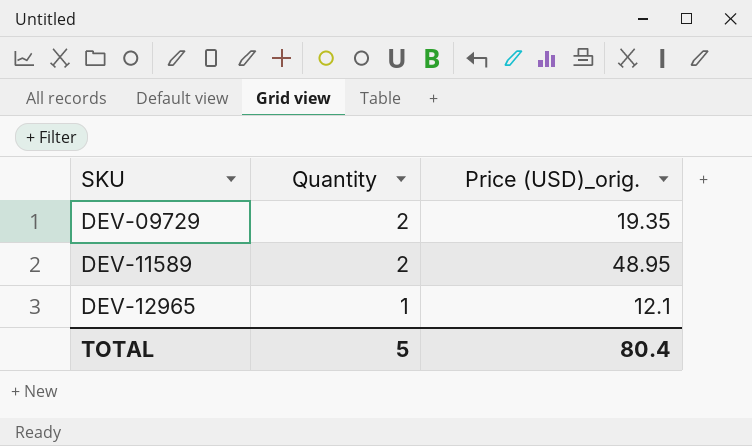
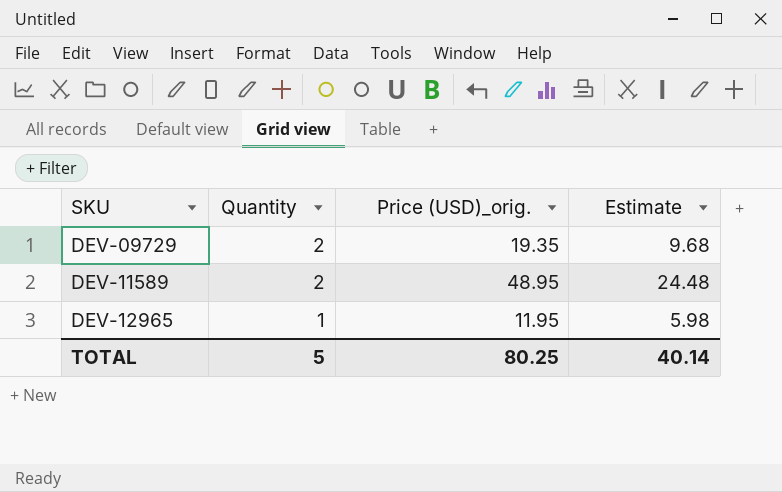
column Estimate | formula: none -> [Price (USD)_orig.] * 0.5
DEV-12965 | Price (USD)_orig.: 12.1 -> 11.95
TOTAL | Price (USD)_orig.: 80.4 -> 80.25

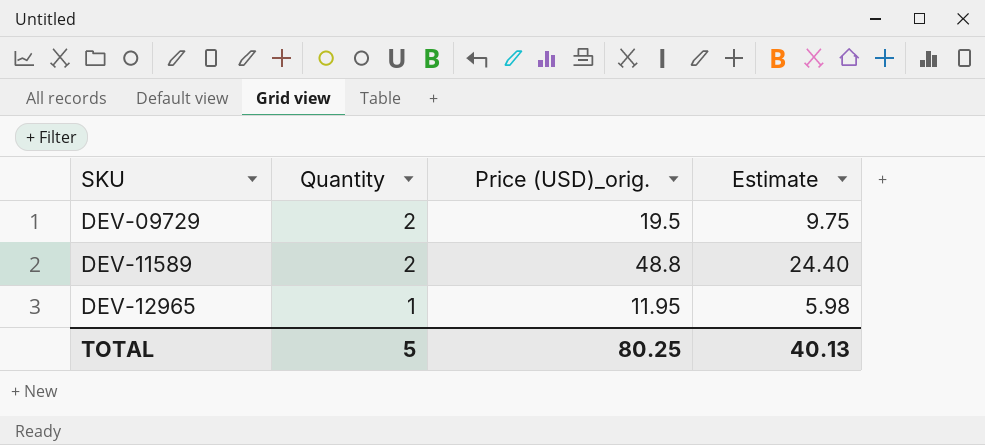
DEV-09729 | Price (USD)_orig.: 19.35 -> 19.5
DEV-09729 | Estimate: 9.68 -> 9.75
DEV-11589 | Price (USD)_orig.: 48.95 -> 48.8
DEV-11589 | Estimate: 24.48 -> 24.40
TOTAL | Estimate: 40.14 -> 40.13

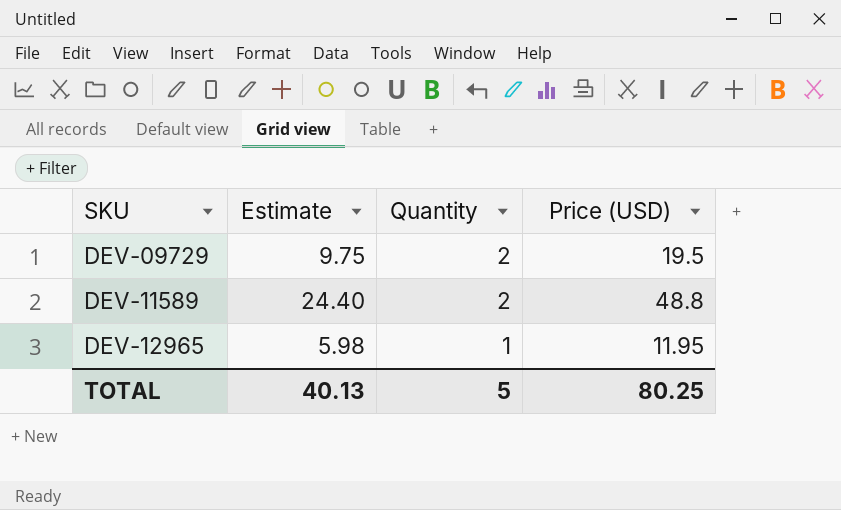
column Estimate | position: 4 -> 2
column name: Price (USD)_orig. -> Price (USD)

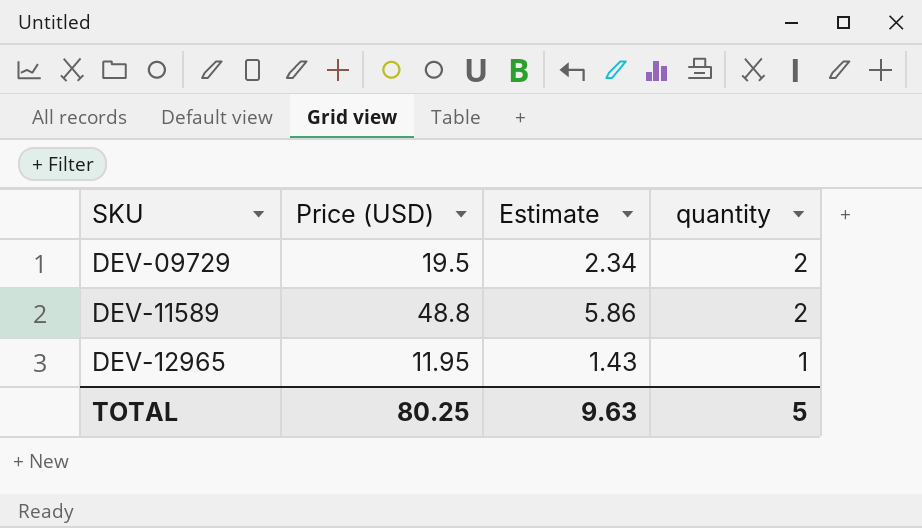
column Price (USD) | position: 4 -> 2
column Estimate | formula: [Price (USD)] * 0.5 -> [Price (USD)] * 0.12
column name: Quantity -> quantity
TOTAL | Estimate: 40.13 -> 9.63

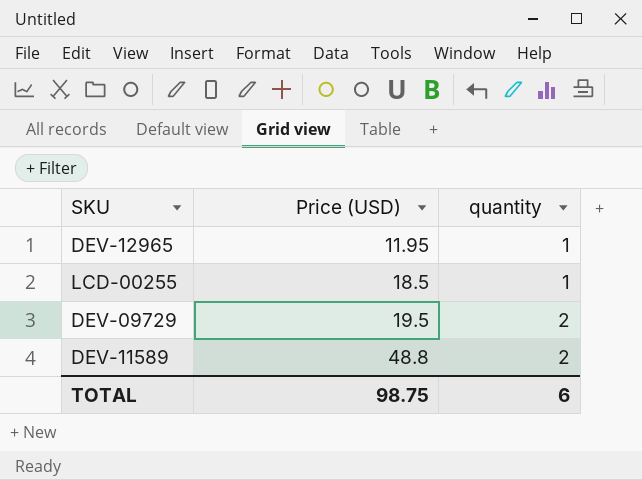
row order: SKU ascending -> Price (USD) ascending
column Estimate | formula: [Price (USD)] * 0.12 -> none
row LCD-00255: none -> 18.5 | 1
TOTAL | Price (USD): 80.25 -> 98.75
TOTAL | quantity: 5 -> 6

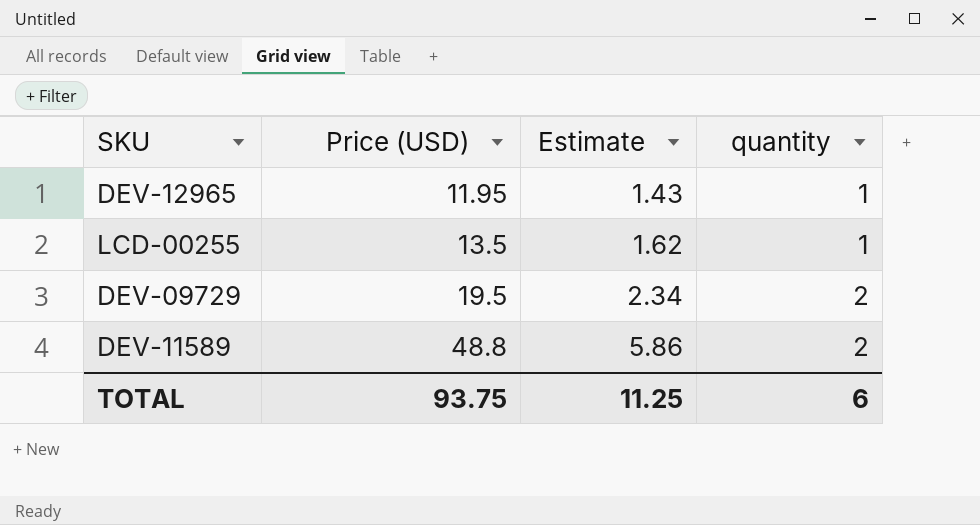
column Estimate | formula: none -> [Price (USD)] * 0.12
LCD-00255 | Price (USD): 18.5 -> 13.5
TOTAL | Price (USD): 98.75 -> 93.75

